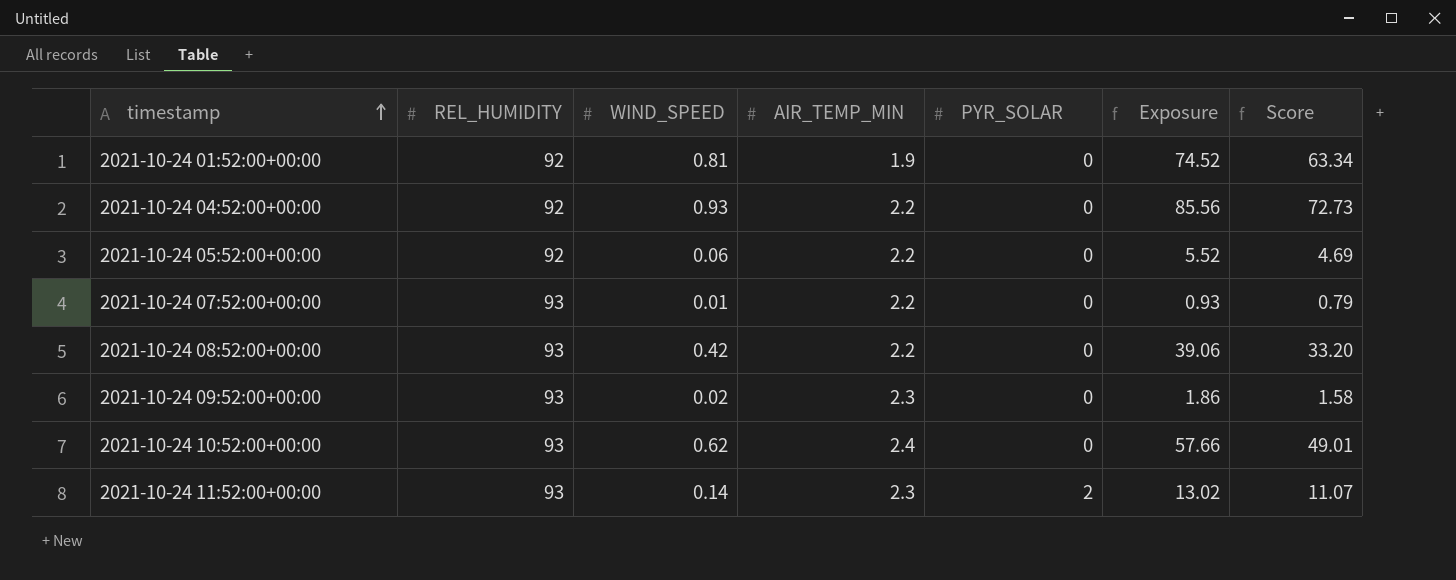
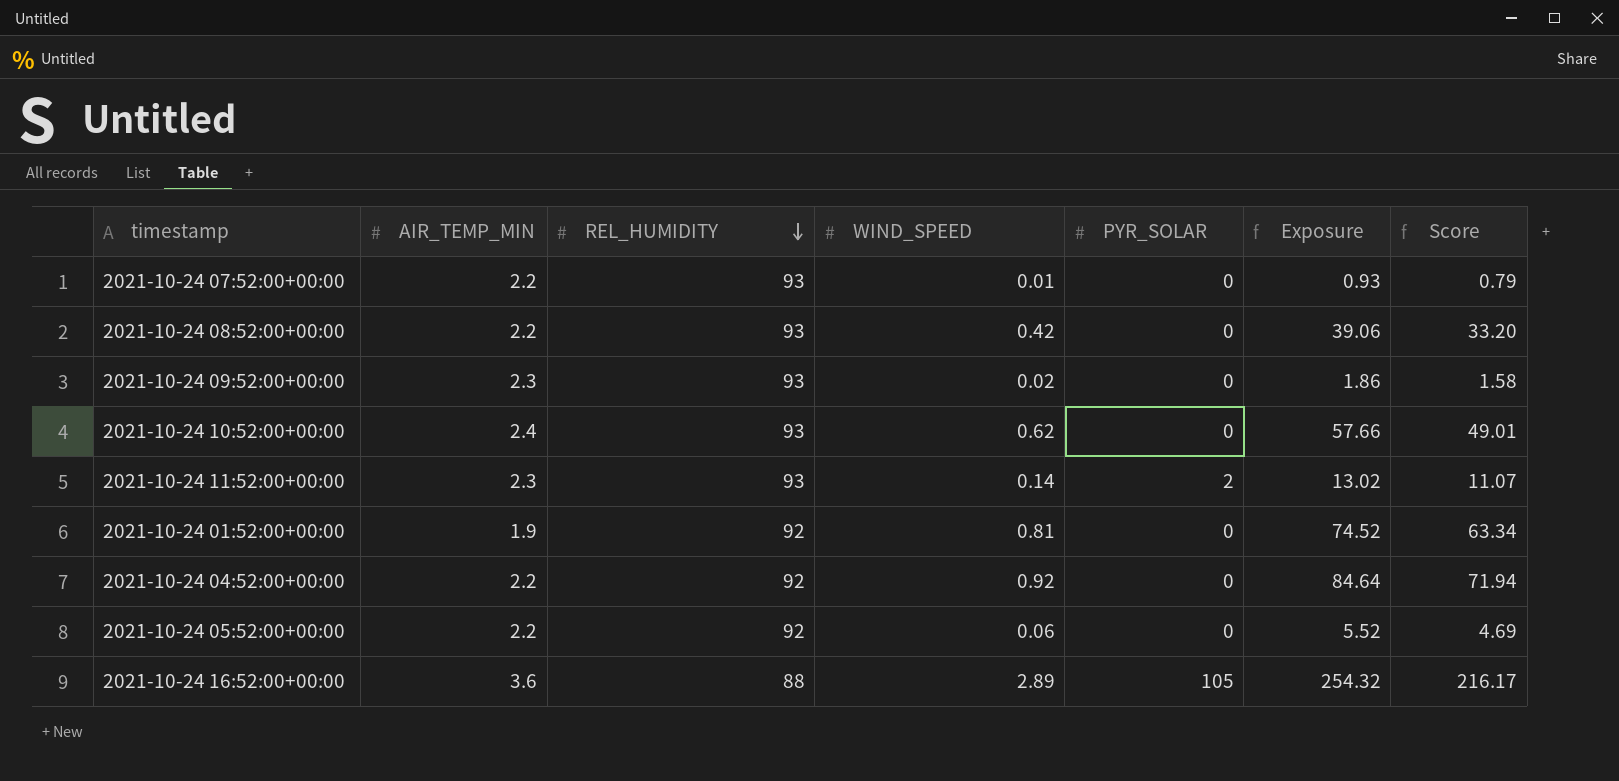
row order: timestamp ascending -> REL_HUMIDITY descending
column AIR_TEMP_MIN | position: 4 -> 2
2021-10-24 04:52:00+00:00 | WIND_SPEED: 0.93 -> 0.92
2021-10-24 04:52:00+00:00 | Exposure: 85.56 -> 84.64
2021-10-24 04:52:00+00:00 | Score: 72.73 -> 71.94
row 2021-10-24 16:52:00+00:00: none -> 3.6 | 88 | 2.89 | 105 | 254.32 | 216.17

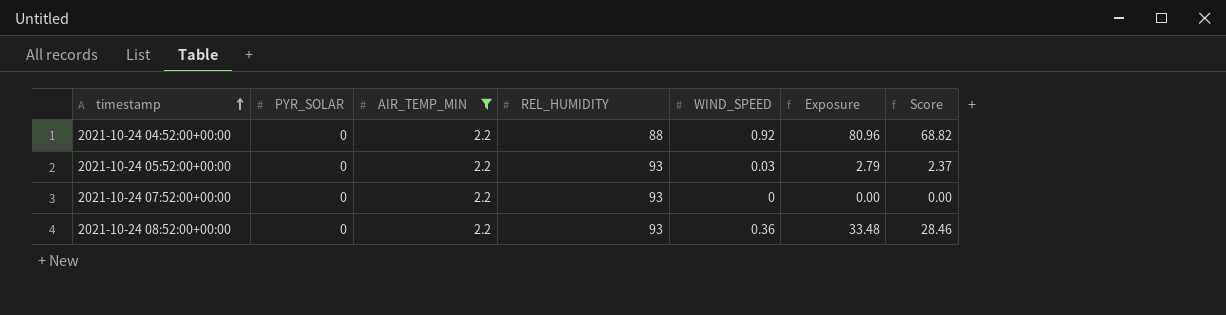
filter: none -> AIR_TEMP_MIN = 2.2
row order: REL_HUMIDITY descending -> timestamp ascending
column PYR_SOLAR | position: 5 -> 2
2021-10-24 04:52:00+00:00 | REL_HUMIDITY: 92 -> 88
2021-10-24 04:52:00+00:00 | Exposure: 84.64 -> 80.96
2021-10-24 04:52:00+00:00 | Score: 71.94 -> 68.82
2021-10-24 05:52:00+00:00 | REL_HUMIDITY: 92 -> 93
2021-10-24 05:52:00+00:00 | WIND_SPEED: 0.06 -> 0.03
2021-10-24 05:52:00+00:00 | Exposure: 5.52 -> 2.79
2021-10-24 05:52:00+00:00 | Score: 4.69 -> 2.37
2021-10-24 07:52:00+00:00 | WIND_SPEED: 0.01 -> 0
2021-10-24 07:52:00+00:00 | Exposure: 0.93 -> 0.00
2021-10-24 07:52:00+00:00 | Score: 0.79 -> 0.00
2021-10-24 08:52:00+00:00 | WIND_SPEED: 0.42 -> 0.36
2021-10-24 08:52:00+00:00 | Exposure: 39.06 -> 33.48
2021-10-24 08:52:00+00:00 | Score: 33.20 -> 28.46

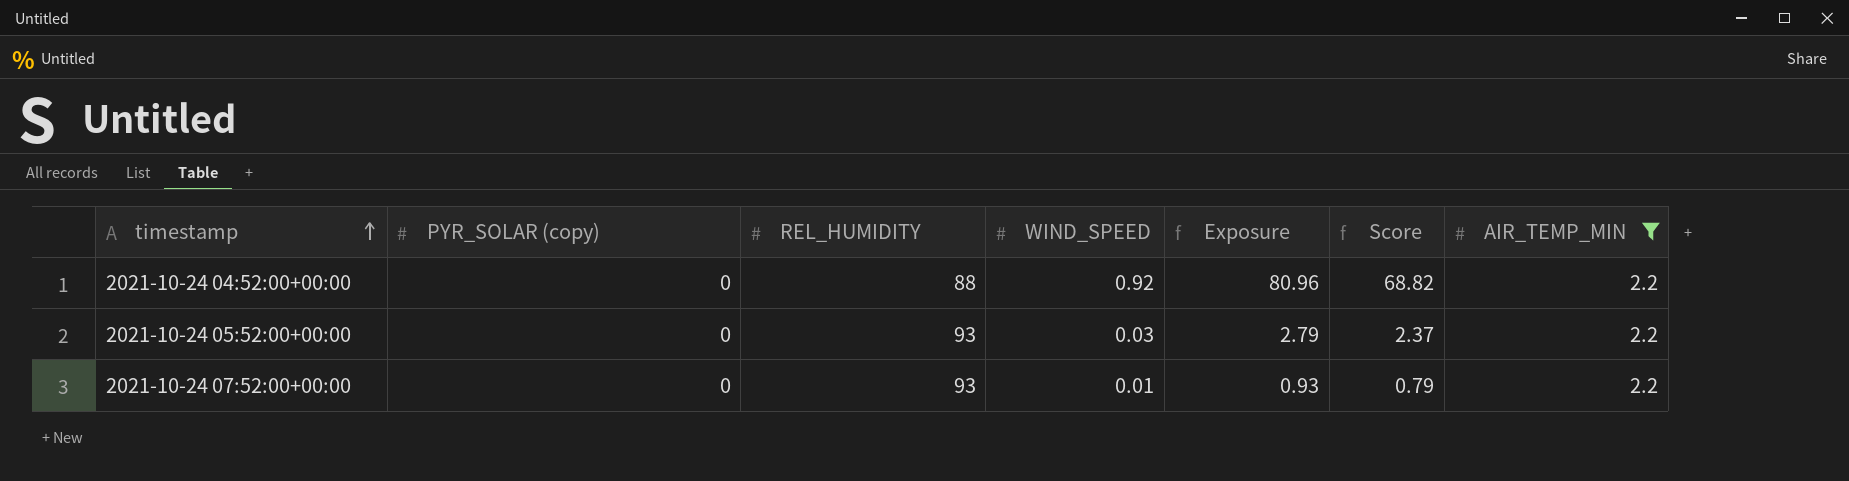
column name: PYR_SOLAR -> PYR_SOLAR (copy)
column AIR_TEMP_MIN | position: 3 -> 7
row 2021-10-24 08:52:00+00:00: 0 | 2.2 | 93 | 0.36 | 33.48 | 28.46 -> none
2021-10-24 07:52:00+00:00 | WIND_SPEED: 0 -> 0.01
2021-10-24 07:52:00+00:00 | Exposure: 0.00 -> 0.93
2021-10-24 07:52:00+00:00 | Score: 0.00 -> 0.79

